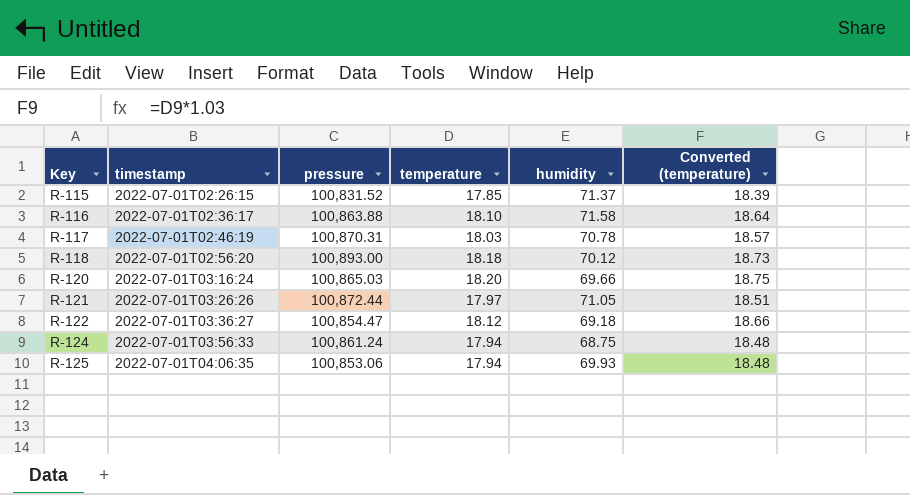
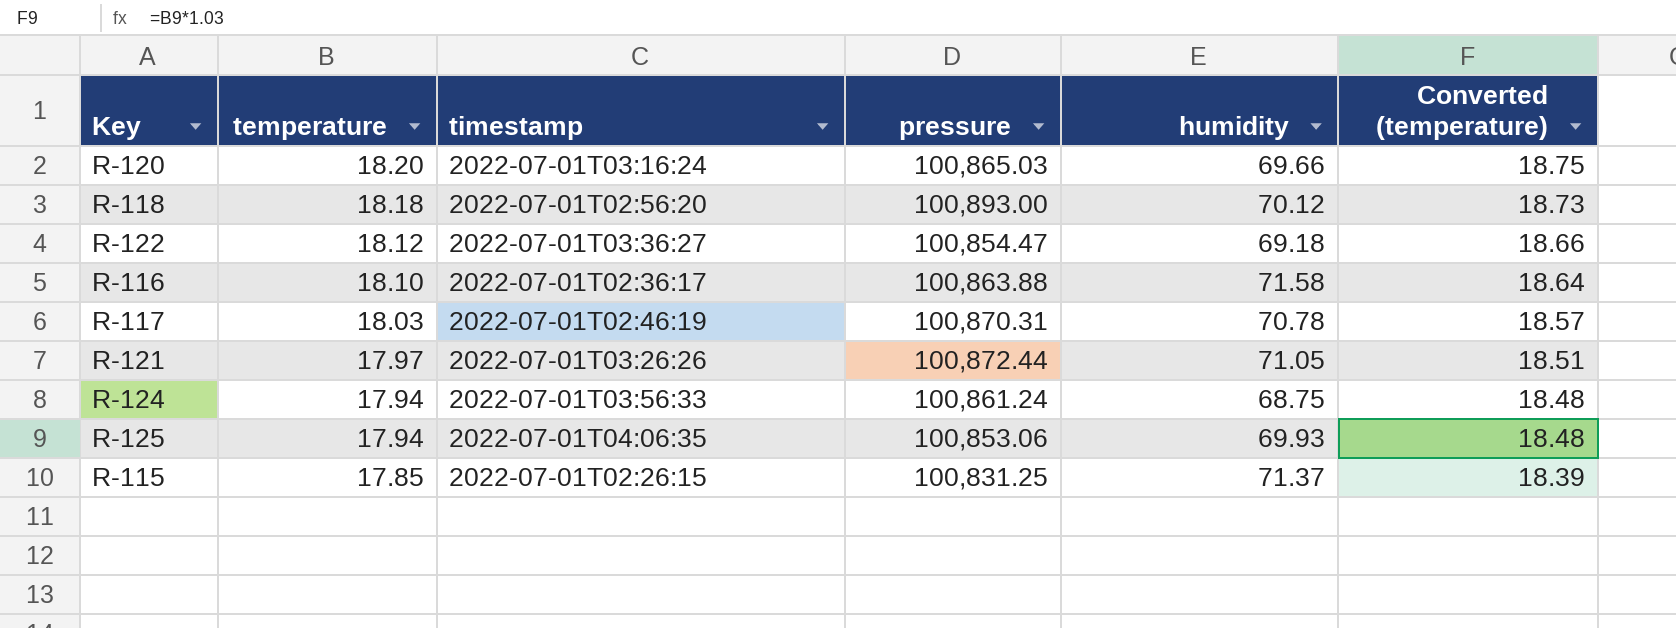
row order: Key ascending -> temperature descending
column temperature | position: 4 -> 2
R-115 | pressure: 100,831.52 -> 100,831.25

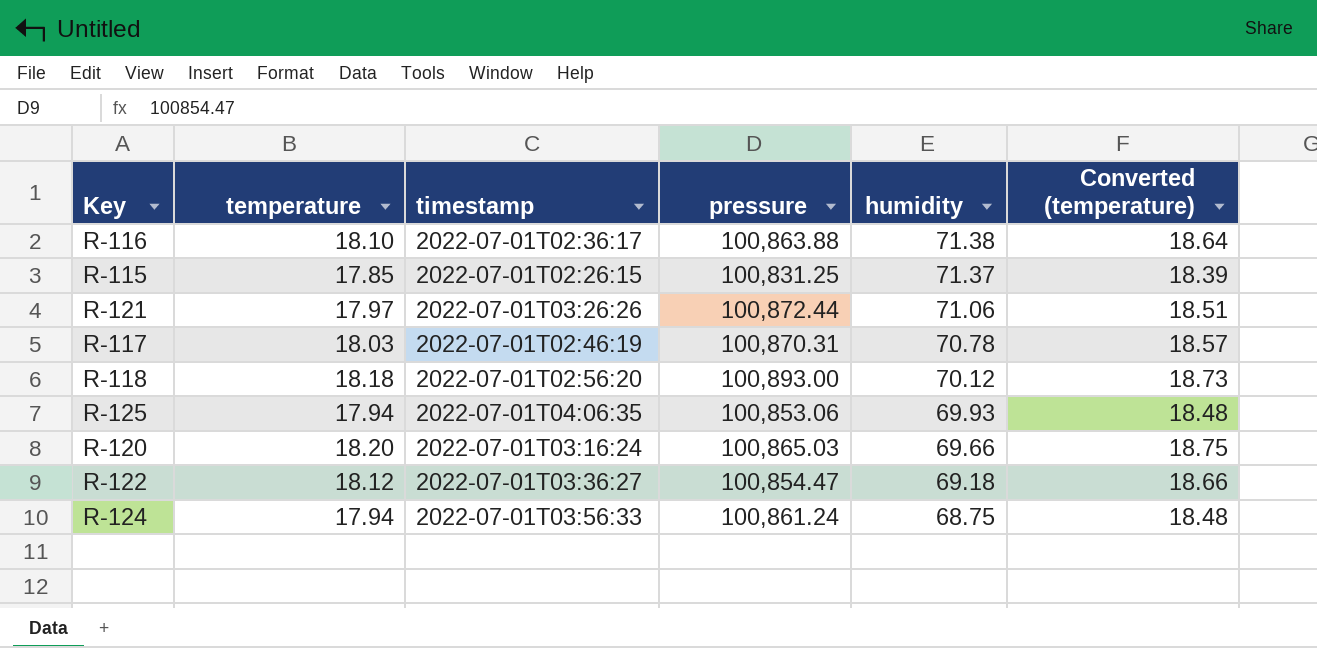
row order: temperature descending -> humidity descending
R-116 | humidity: 71.58 -> 71.38
R-121 | humidity: 71.05 -> 71.06

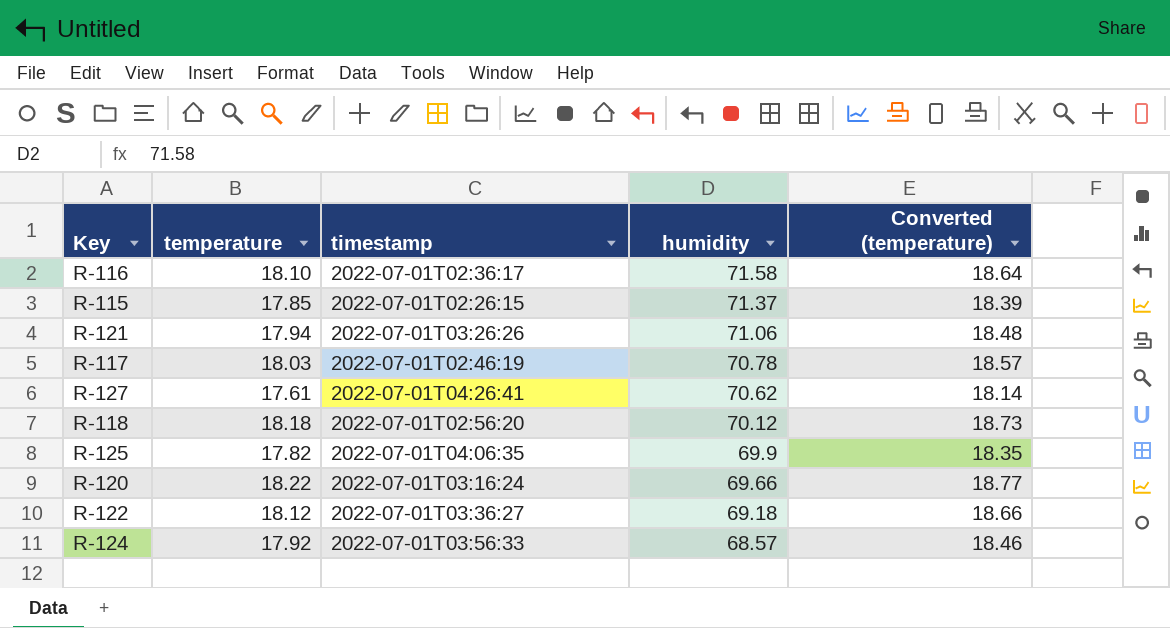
column pressure | position: 4 -> none
R-116 | humidity: 71.38 -> 71.58
R-121 | temperature: 17.97 -> 17.94
R-121 | Converted (temperature): 18.51 -> 18.48
row R-127: none -> 17.61 | 2022-07-01T04:26:41 | 70.62 | 18.14
R-125 | temperature: 17.94 -> 17.82
R-125 | humidity: 69.93 -> 69.9
R-125 | Converted (temperature): 18.48 -> 18.35
R-120 | temperature: 18.20 -> 18.22
R-120 | Converted (temperature): 18.75 -> 18.77
R-124 | temperature: 17.94 -> 17.92
R-124 | humidity: 68.75 -> 68.57
R-124 | Converted (temperature): 18.48 -> 18.46

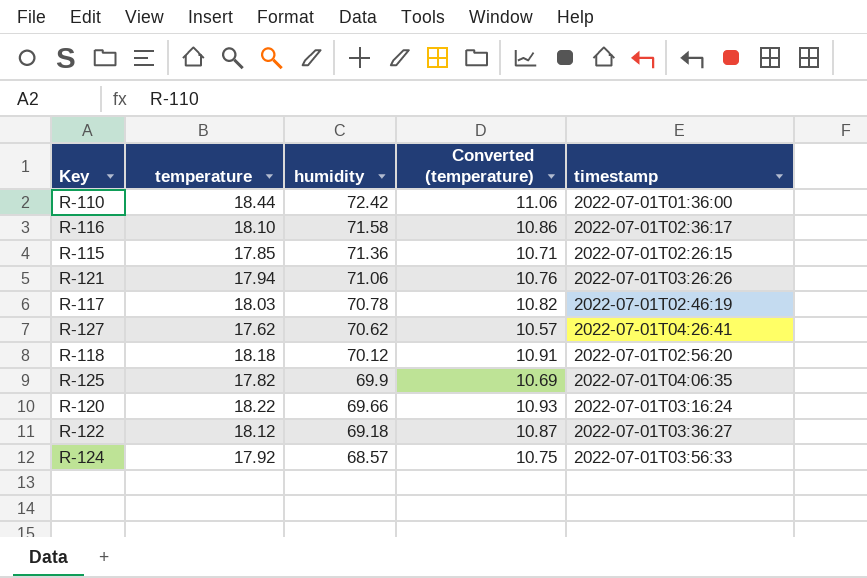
column Converted (temperature) | formula: [temperature] * 1.03 -> [temperature] * 0.6
column timestamp | position: 3 -> 5
row R-110: none -> 18.44 | 72.42 | 11.06 | 2022-07-01T01:36:00
R-115 | humidity: 71.37 -> 71.36
R-127 | temperature: 17.61 -> 17.62

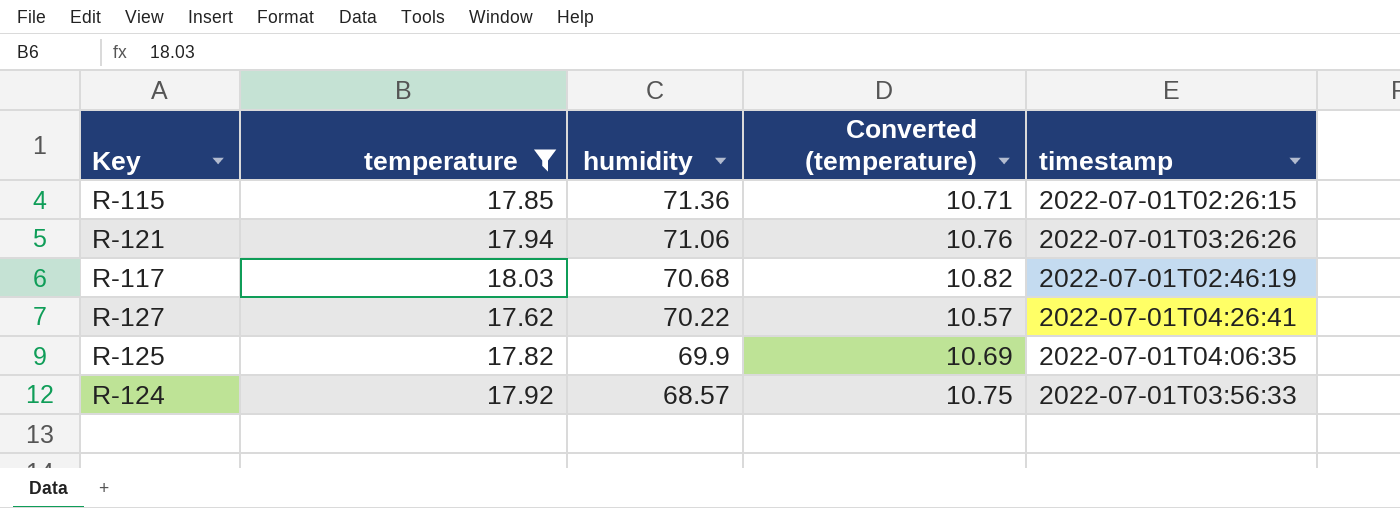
filter: none -> temperature <= 18.03
R-117 | humidity: 70.78 -> 70.68
R-127 | humidity: 70.62 -> 70.22

